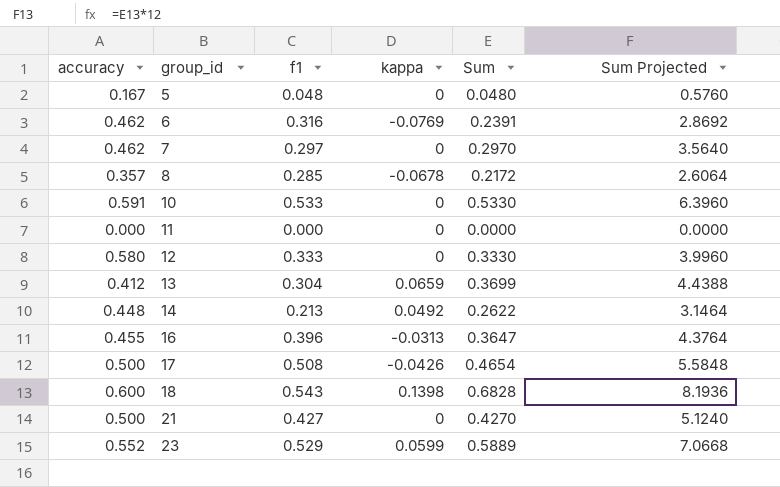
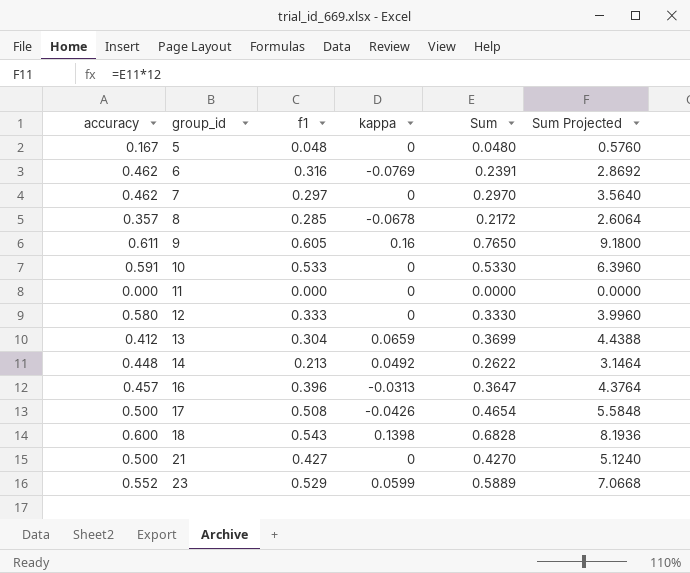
row 9: none -> 0.611 | 0.605 | 0.16 | 0.7650 | 9.1800
16 | accuracy: 0.455 -> 0.457

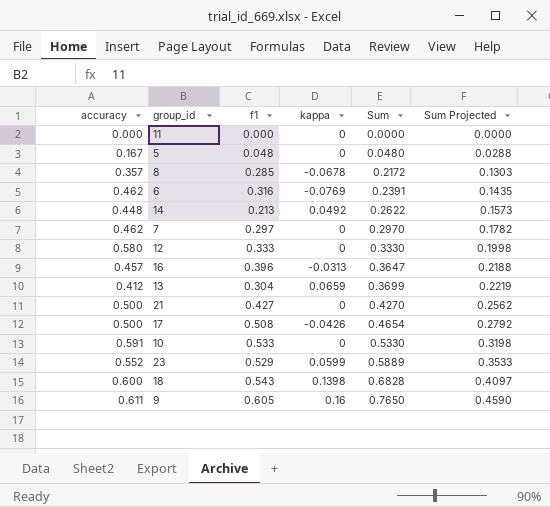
row order: group_id ascending -> Sum ascending
column Sum Projected | formula: [Sum] * 12 -> [Sum] * 0.6

